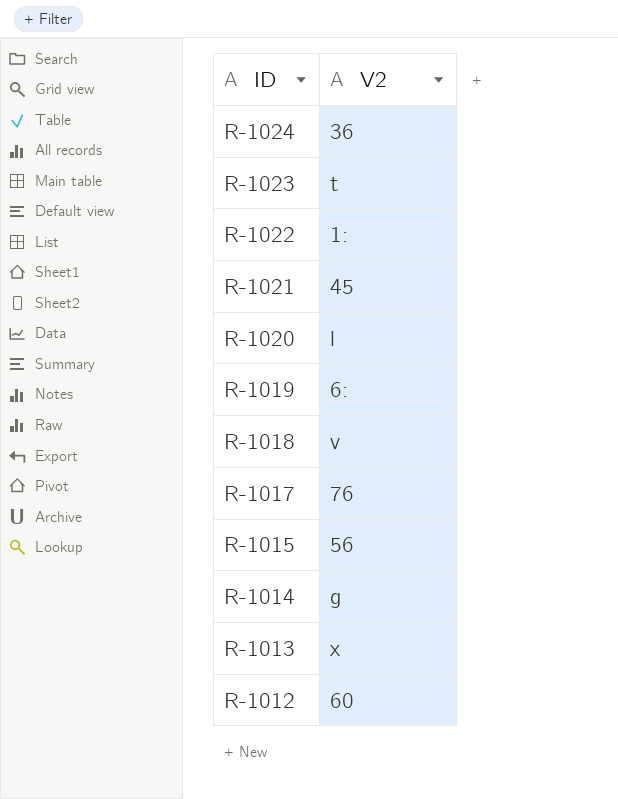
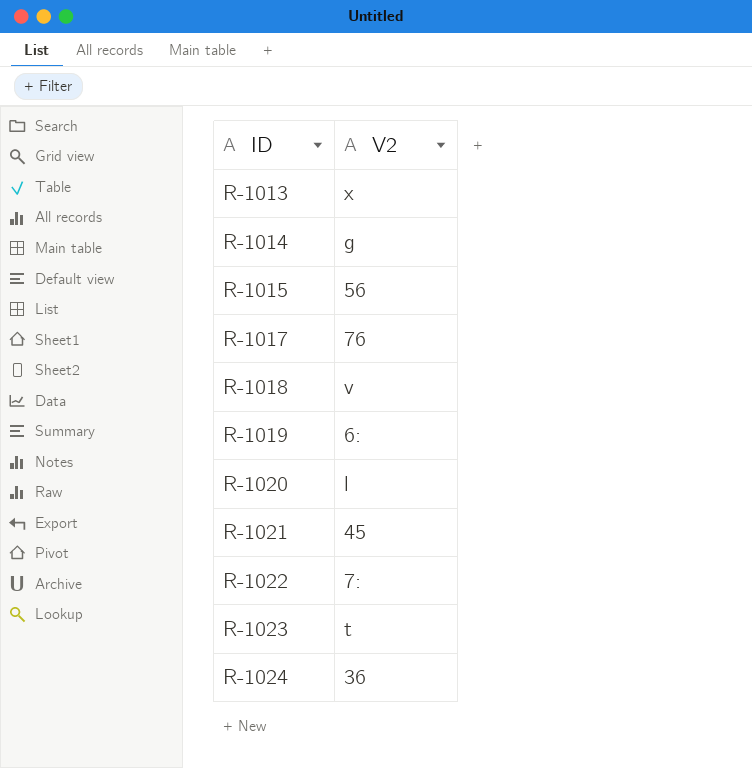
row order: ID descending -> ID ascending
row R-1012: 60 -> none
R-1022 | V2: 1: -> 7:

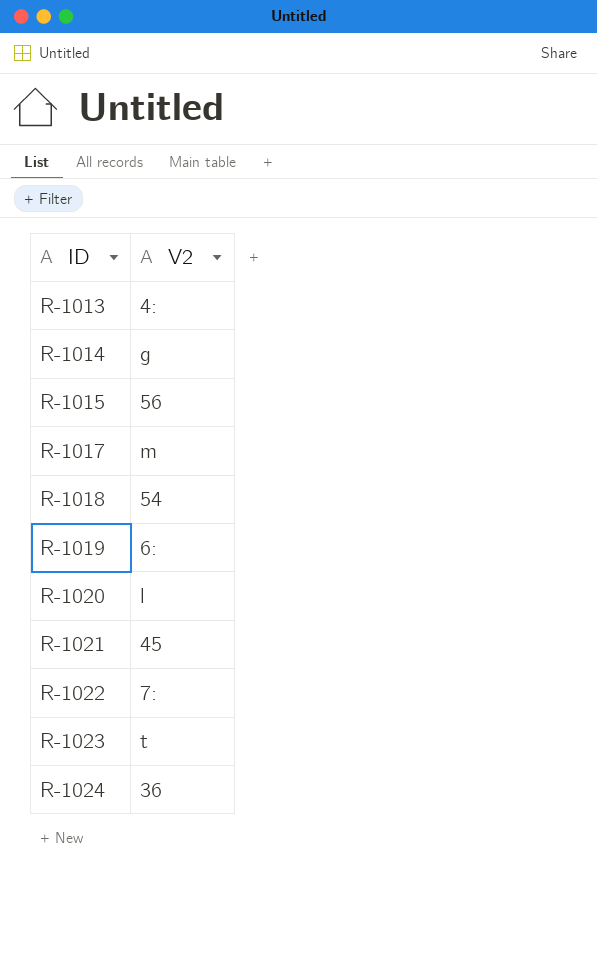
R-1013 | V2: x -> 4:
R-1017 | V2: 76 -> m
R-1018 | V2: v -> 54

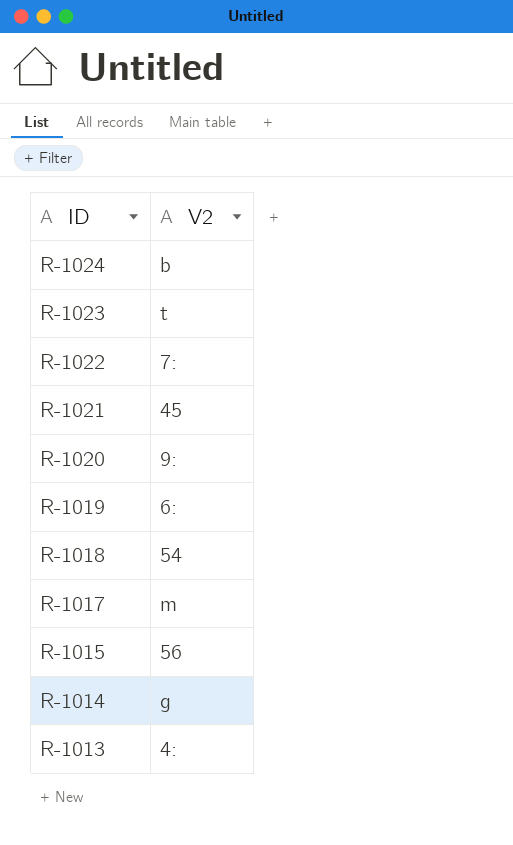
row order: ID ascending -> ID descending
R-1024 | V2: 36 -> b
R-1020 | V2: l -> 9:

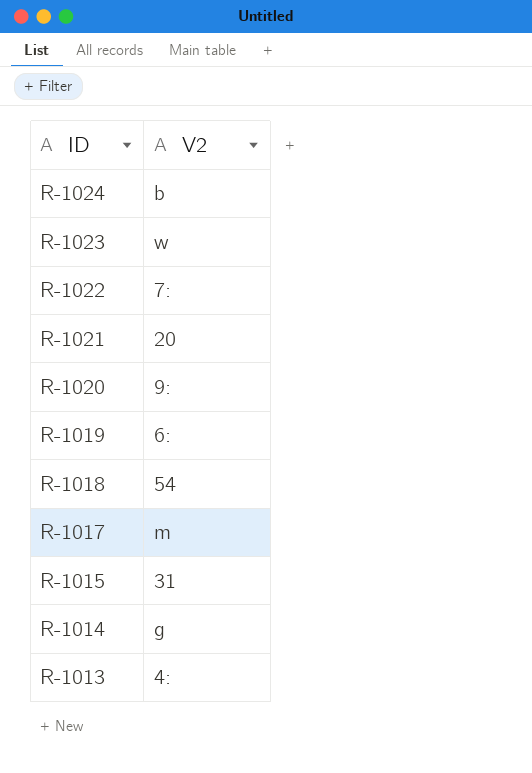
R-1023 | V2: t -> w
R-1021 | V2: 45 -> 20
R-1015 | V2: 56 -> 31

